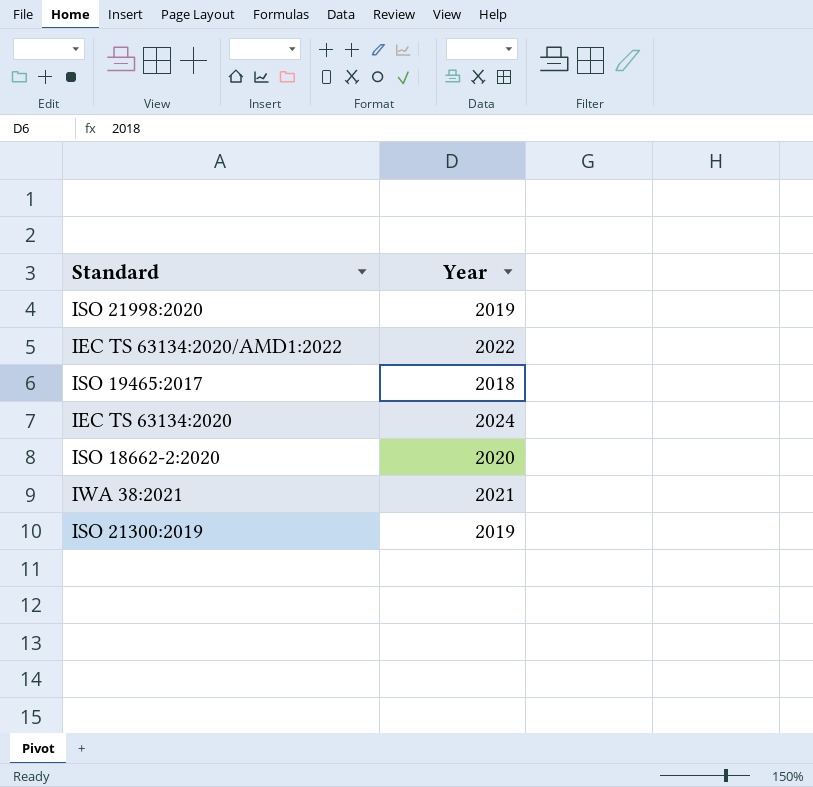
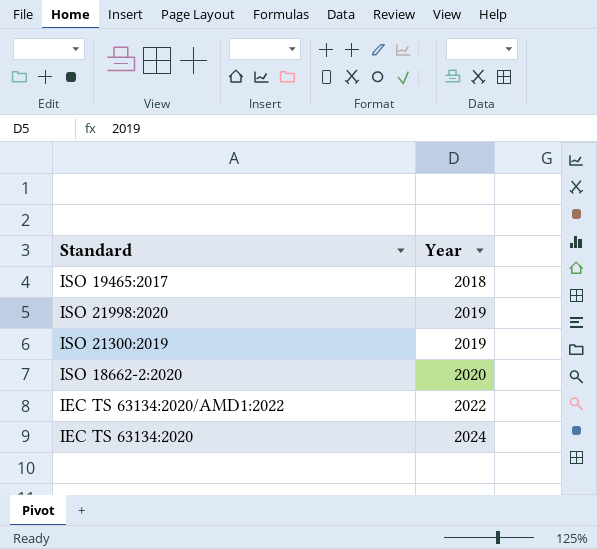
row order: none -> Year ascending
row IWA 38:2021: 2021 -> none

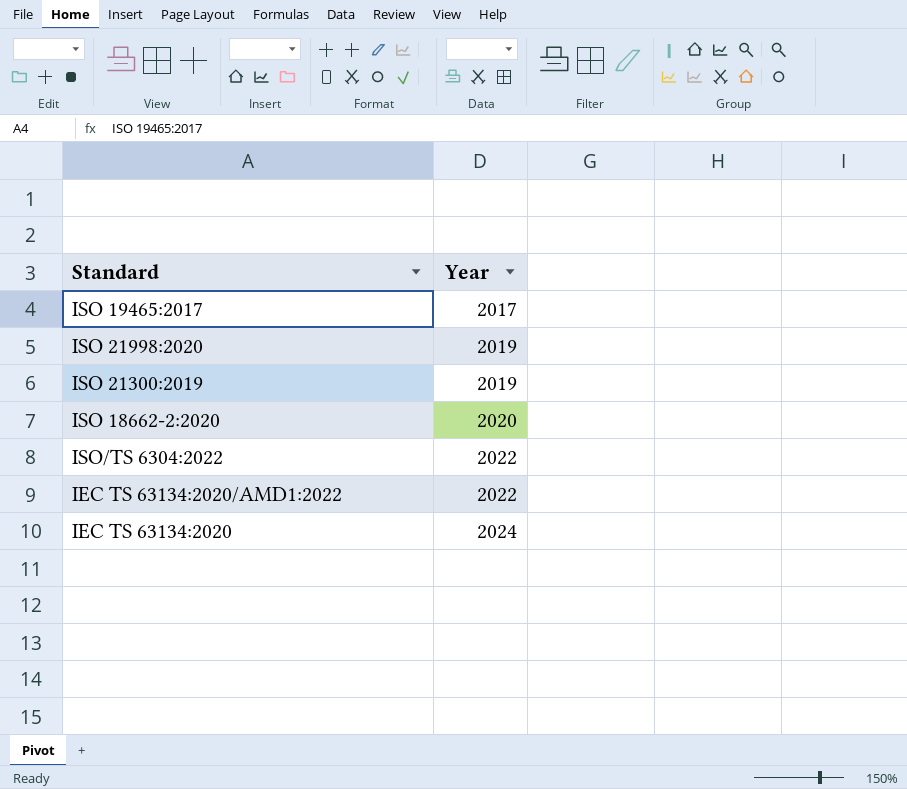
ISO 19465:2017 | Year: 2018 -> 2017
row ISO/TS 6304:2022: none -> 2022

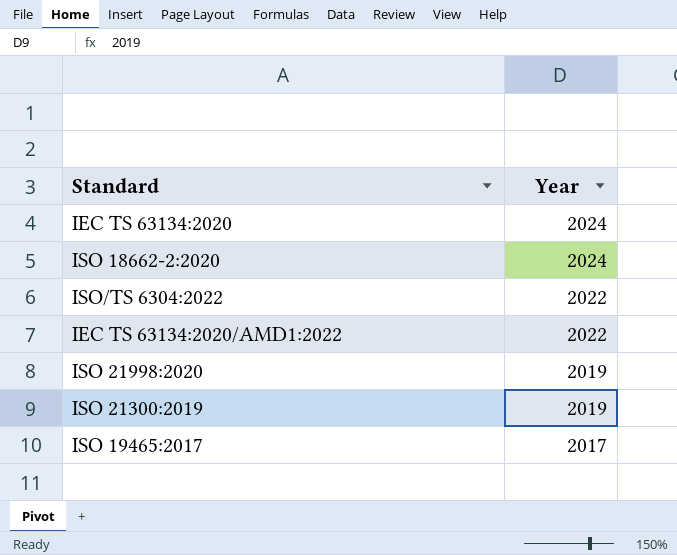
row order: Year ascending -> Year descending
ISO 18662-2:2020 | Year: 2020 -> 2024

